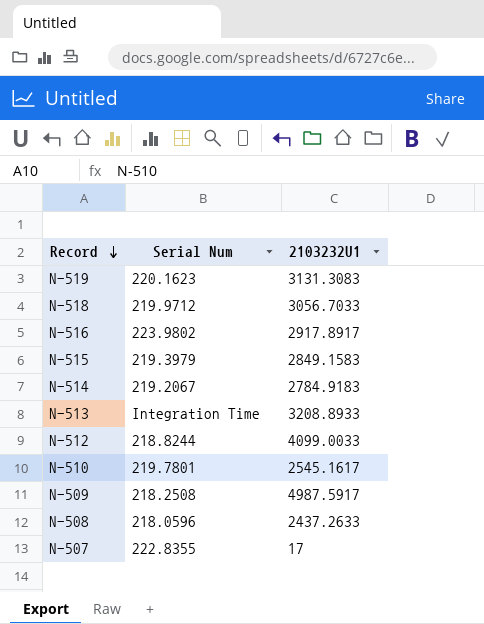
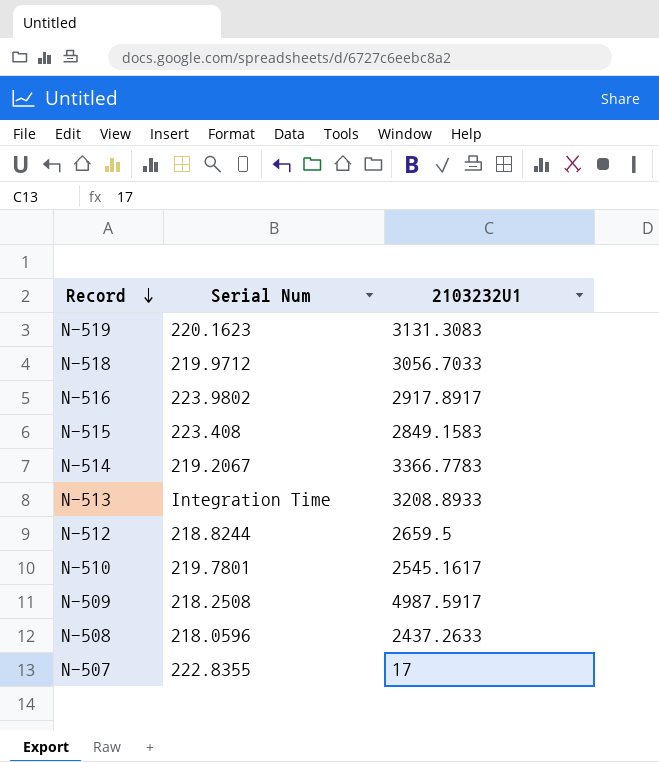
N-515 | Serial Num: 219.3979 -> 223.408
N-514 | 2103232U1: 2784.9183 -> 3366.7783
N-512 | 2103232U1: 4099.0033 -> 2659.5

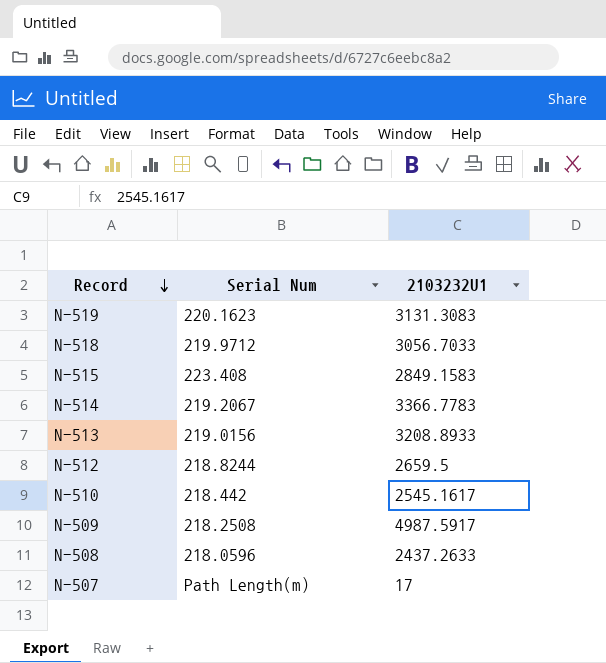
row N-516: 223.9802 | 2917.8917 -> none
N-513 | Serial Num: Integration Time -> 219.0156
N-510 | Serial Num: 219.7801 -> 218.442
N-507 | Serial Num: 222.8355 -> Path Length(m)

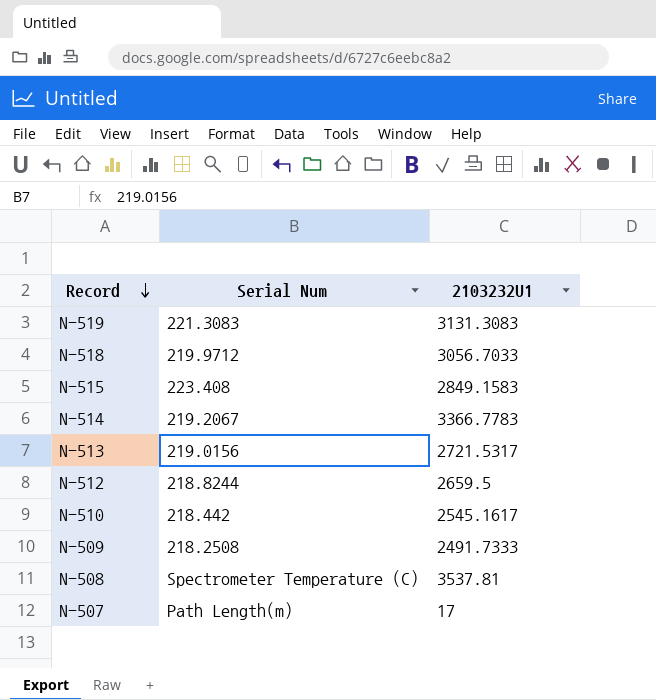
N-519 | Serial Num: 220.1623 -> 221.3083
N-513 | 2103232U1: 3208.8933 -> 2721.5317
N-509 | 2103232U1: 4987.5917 -> 2491.7333
N-508 | Serial Num: 218.0596 -> Spectrometer Temperature (C)
N-508 | 2103232U1: 2437.2633 -> 3537.81

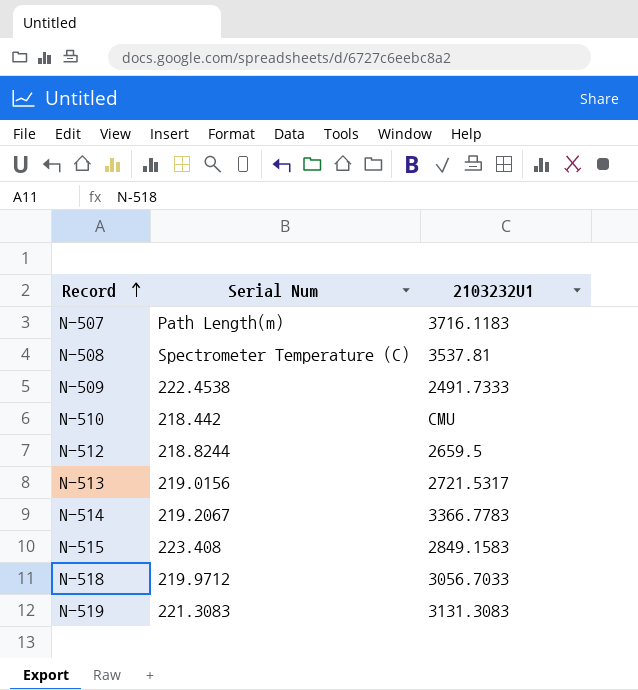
row order: Record descending -> Record ascending
N-507 | 2103232U1: 17 -> 3716.1183
N-509 | Serial Num: 218.2508 -> 222.4538
N-510 | 2103232U1: 2545.1617 -> CMU

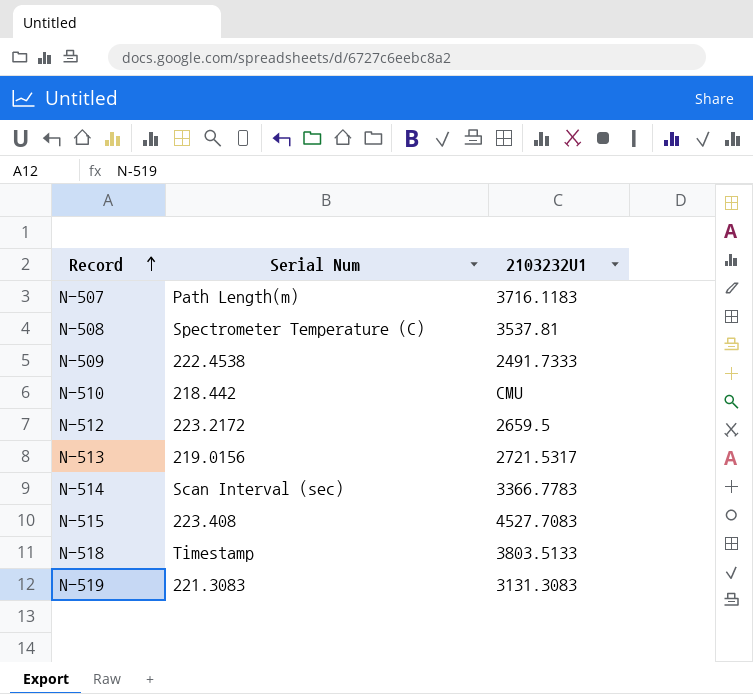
N-512 | Serial Num: 218.8244 -> 223.2172
N-514 | Serial Num: 219.2067 -> Scan Interval (sec)
N-515 | 2103232U1: 2849.1583 -> 4527.7083
N-518 | Serial Num: 219.9712 -> Timestamp
N-518 | 2103232U1: 3056.7033 -> 3803.5133

